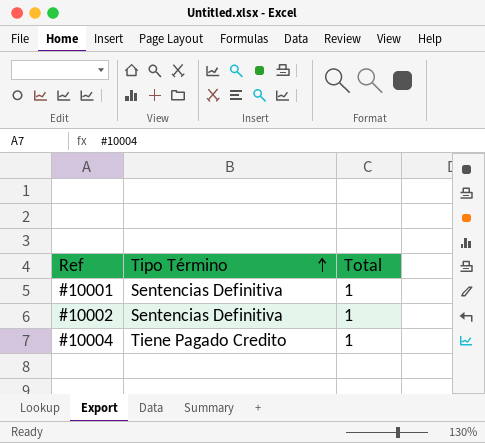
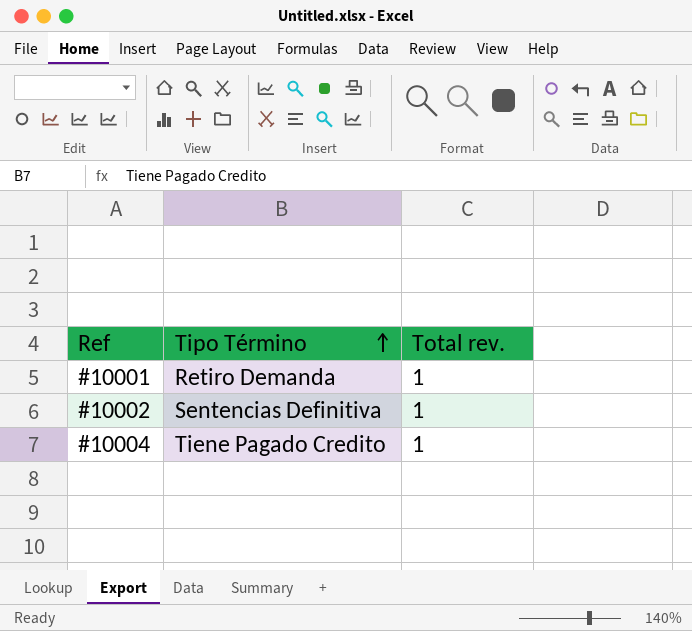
column name: Total -> Total rev.
#10001 | Tipo Término: Sentencias Definitiva -> Retiro Demanda

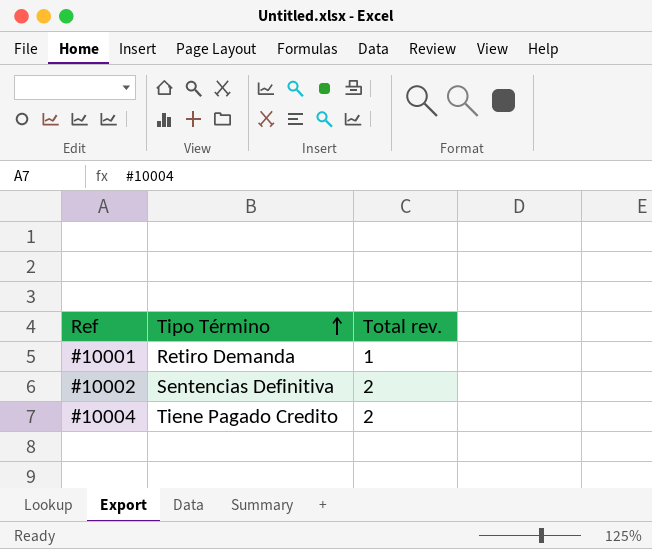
#10002 | Total rev.: 1 -> 2
#10004 | Total rev.: 1 -> 2

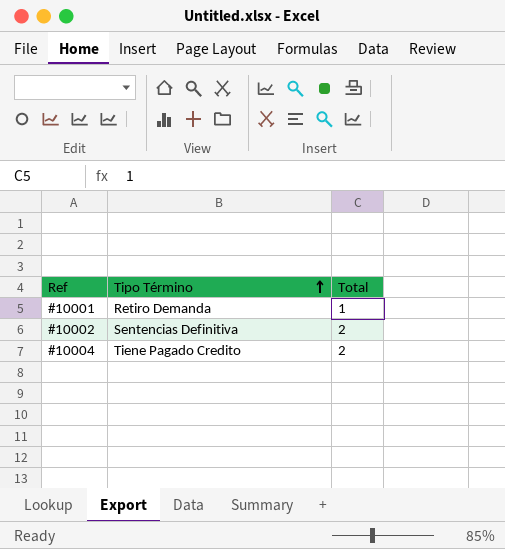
column name: Total rev. -> Total

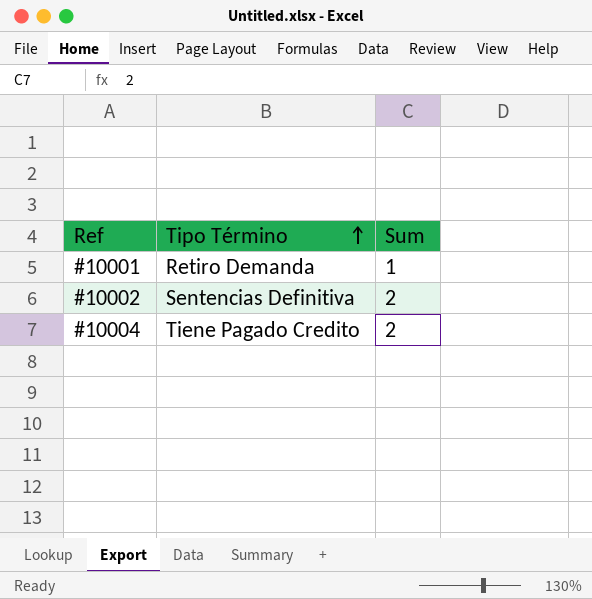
column name: Total -> Sum

